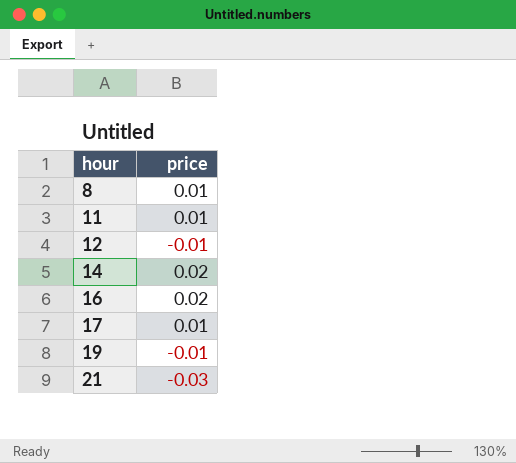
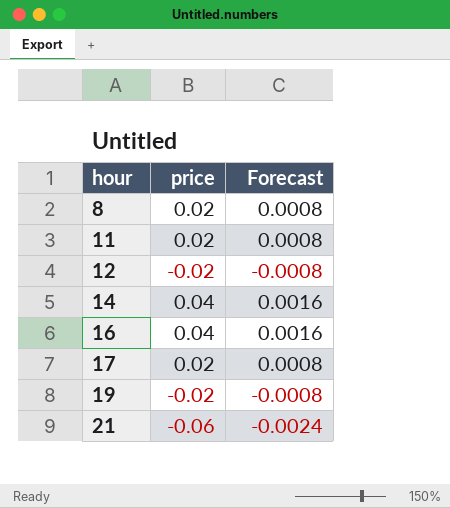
column Forecast | formula: none -> [price] * 0.04
8 | price: 0.01 -> 0.02
11 | price: 0.01 -> 0.02
12 | price: -0.01 -> -0.02
14 | price: 0.02 -> 0.04
16 | price: 0.02 -> 0.04
17 | price: 0.01 -> 0.02
19 | price: -0.01 -> -0.02
21 | price: -0.03 -> -0.06

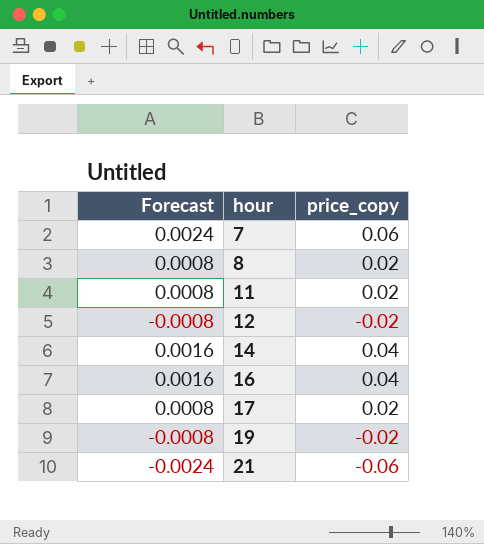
column Forecast | position: 3 -> 1
column name: price -> price_copy
row 7: none -> 0.0024 | 0.06

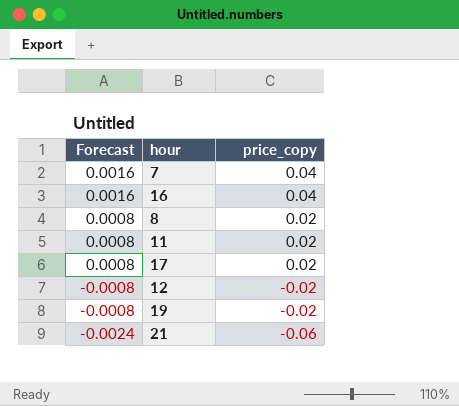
row order: hour ascending -> Forecast descending
row 14: 0.0016 | 0.04 -> none
7 | Forecast: 0.0024 -> 0.0016
7 | price_copy: 0.06 -> 0.04

